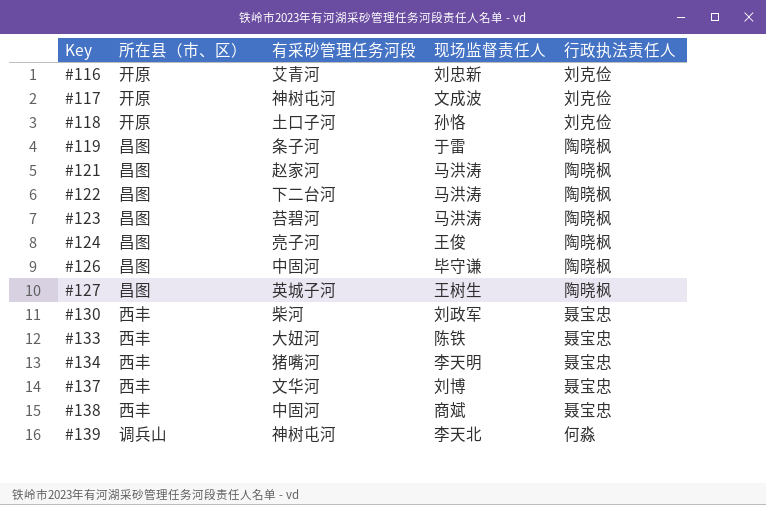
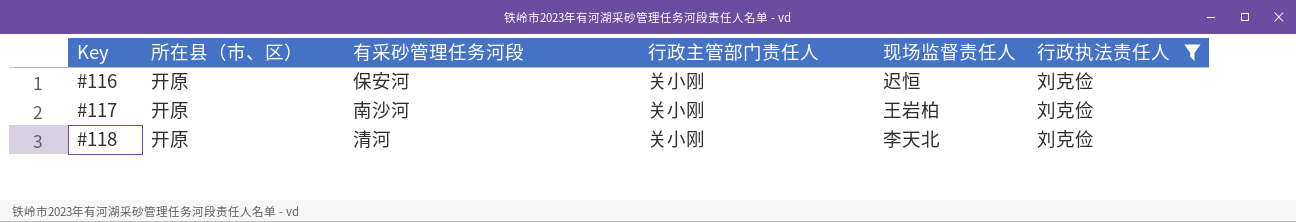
filter: none -> 行政执法责任人 = 刘克俭
column 行政主管部门责任人 | position: none -> 4
#116 | 有采砂管理任务河段: 艾青河 -> 保安河
#116 | 现场监督责任人: 刘忠新 -> 迟恒
#117 | 有采砂管理任务河段: 神树屯河 -> 南沙河
#117 | 现场监督责任人: 文成波 -> 王岩柏
#118 | 有采砂管理任务河段: 土口子河 -> 清河
#118 | 现场监督责任人: 孙恪 -> 李天北

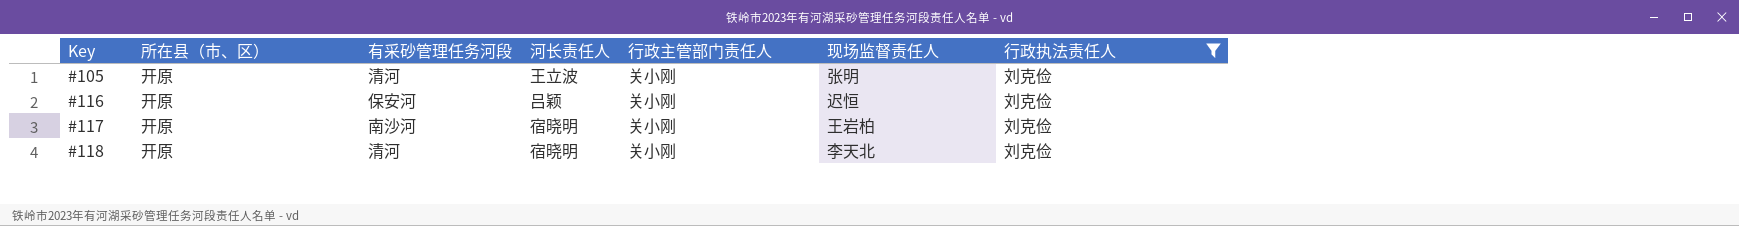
column 河长责任人 | position: none -> 4
row #105: none -> 开原 | 清河 | 王立波 | 关小刚 | 张明 | 刘克俭

